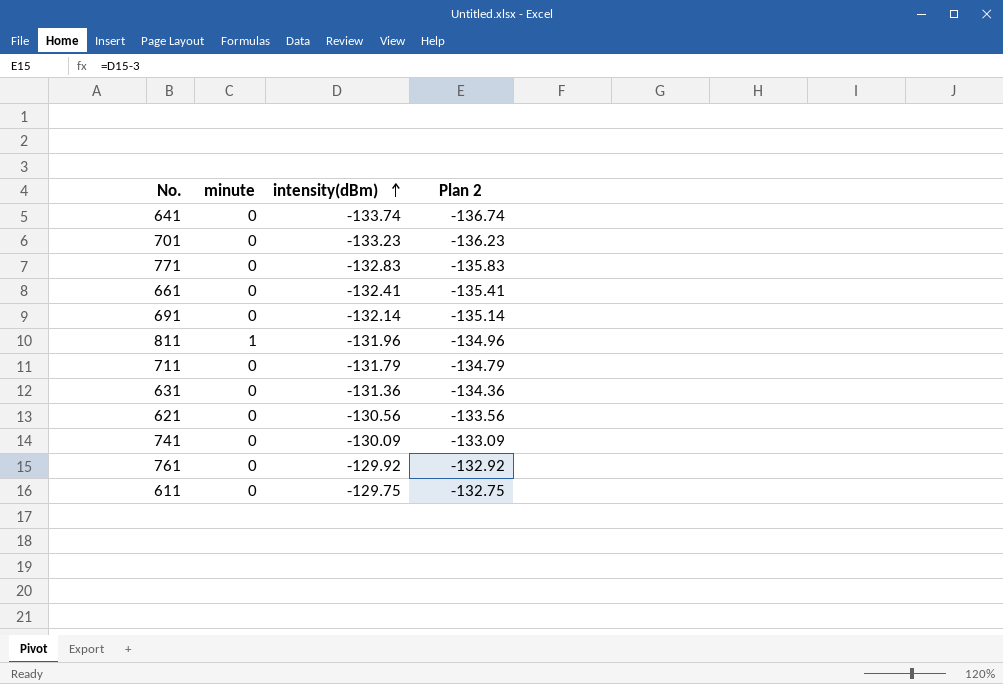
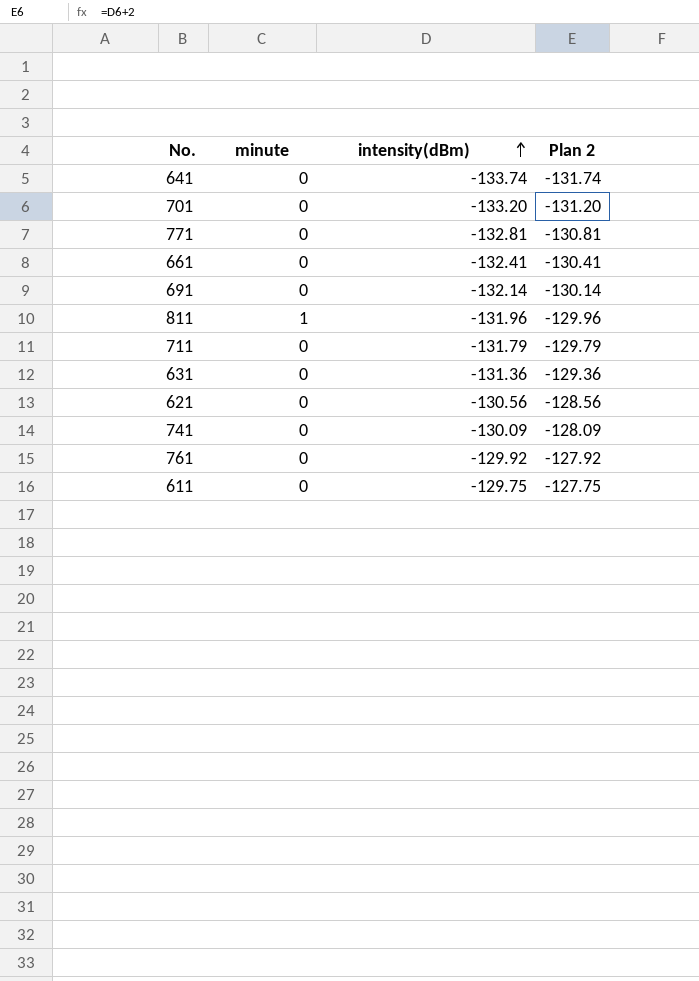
column Plan 2 | formula: [intensity(dBm)] - 3 -> [intensity(dBm)] + 2
701 | intensity(dBm): -133.23 -> -133.20
771 | intensity(dBm): -132.83 -> -132.81

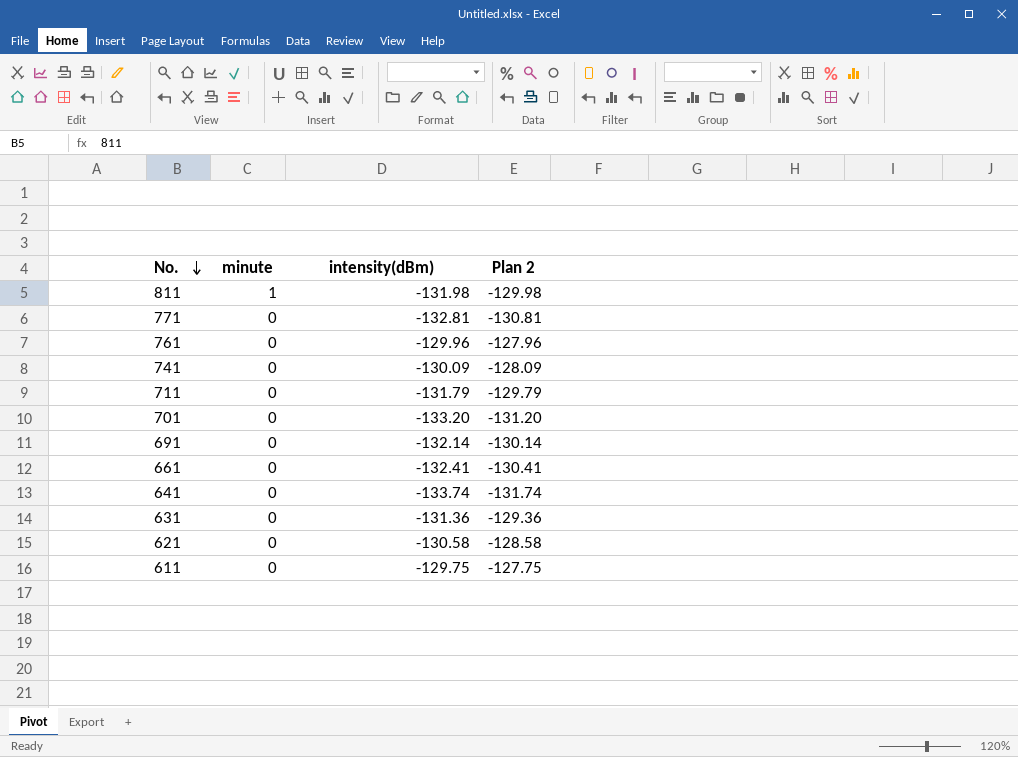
row order: intensity(dBm) ascending -> No. descending
811 | intensity(dBm): -131.96 -> -131.98
811 | Plan 2: -129.96 -> -129.98
761 | intensity(dBm): -129.92 -> -129.96
761 | Plan 2: -127.92 -> -127.96
621 | intensity(dBm): -130.56 -> -130.58
621 | Plan 2: -128.56 -> -128.58

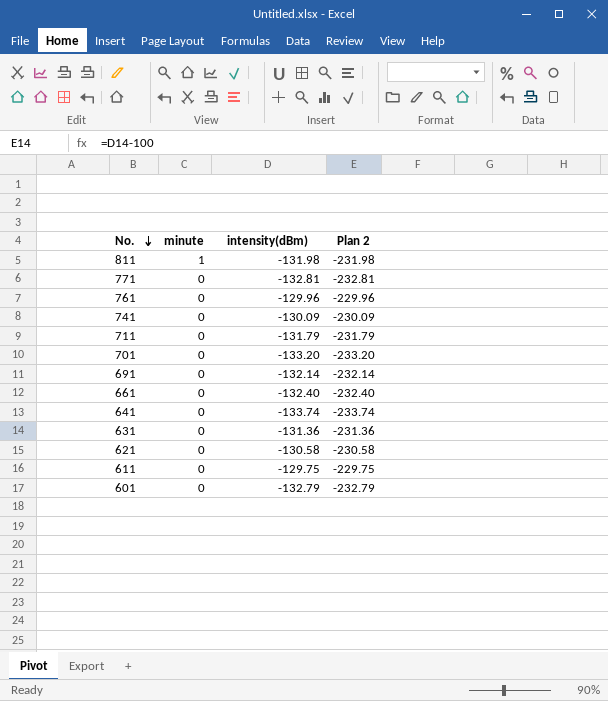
column Plan 2 | formula: [intensity(dBm)] + 2 -> [intensity(dBm)] - 100
661 | intensity(dBm): -132.41 -> -132.40
row 601: none -> 0 | -132.79 | -232.79

